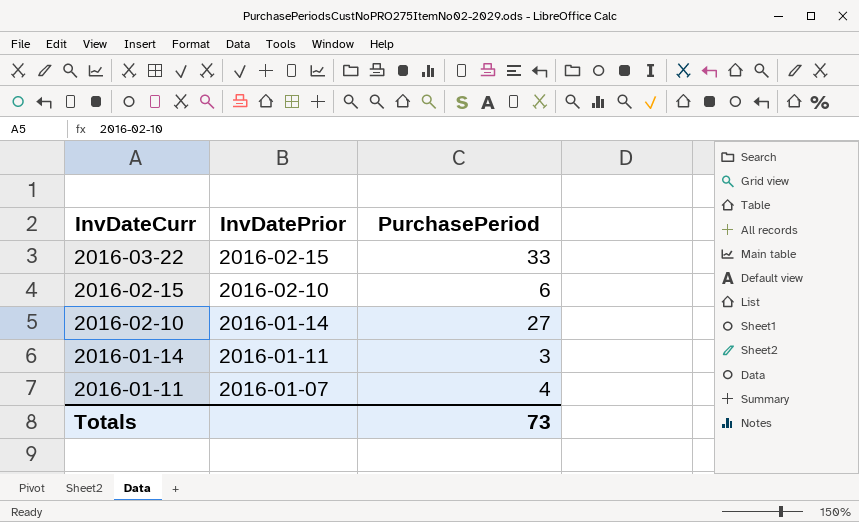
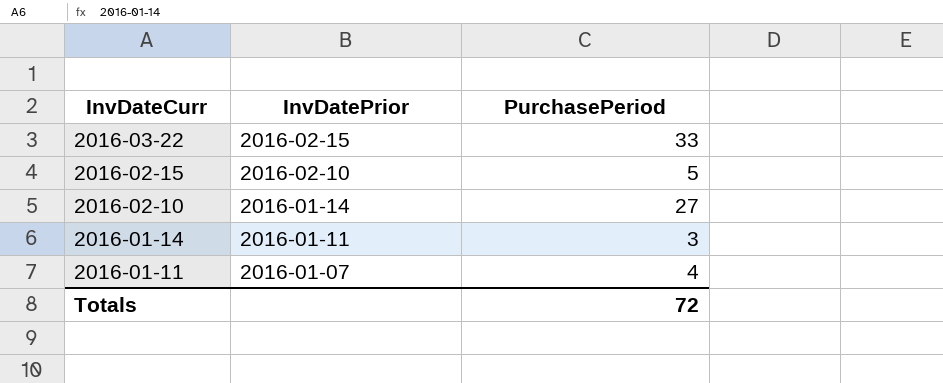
2016-02-15 | PurchasePeriod: 6 -> 5
Totals | PurchasePeriod: 73 -> 72

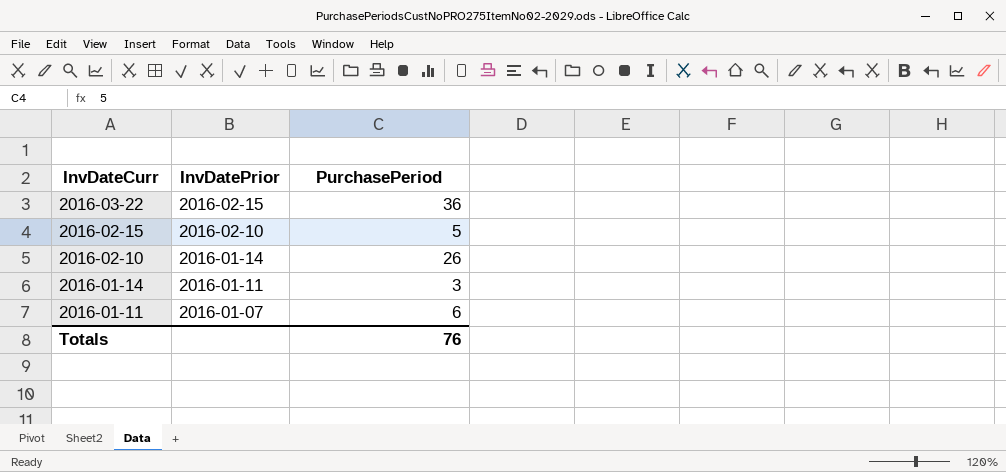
2016-03-22 | PurchasePeriod: 33 -> 36
2016-02-10 | PurchasePeriod: 27 -> 26
2016-01-11 | PurchasePeriod: 4 -> 6
Totals | PurchasePeriod: 72 -> 76

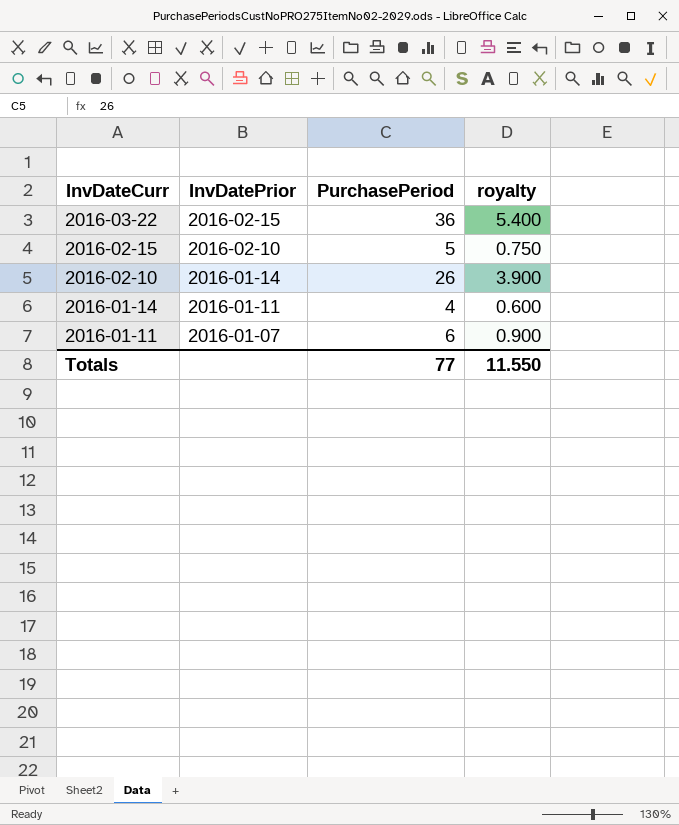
column royalty | formula: none -> [PurchasePeriod] * 0.15
2016-01-14 | PurchasePeriod: 3 -> 4
Totals | PurchasePeriod: 76 -> 77

